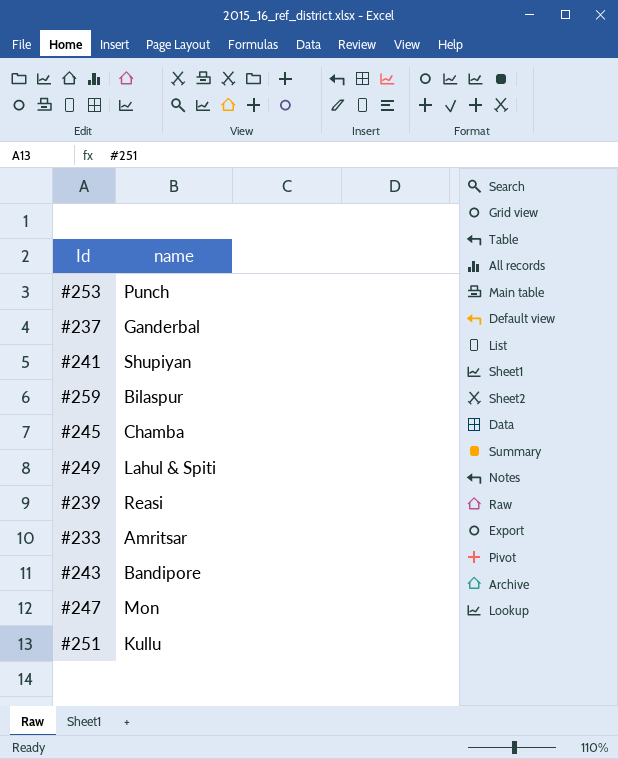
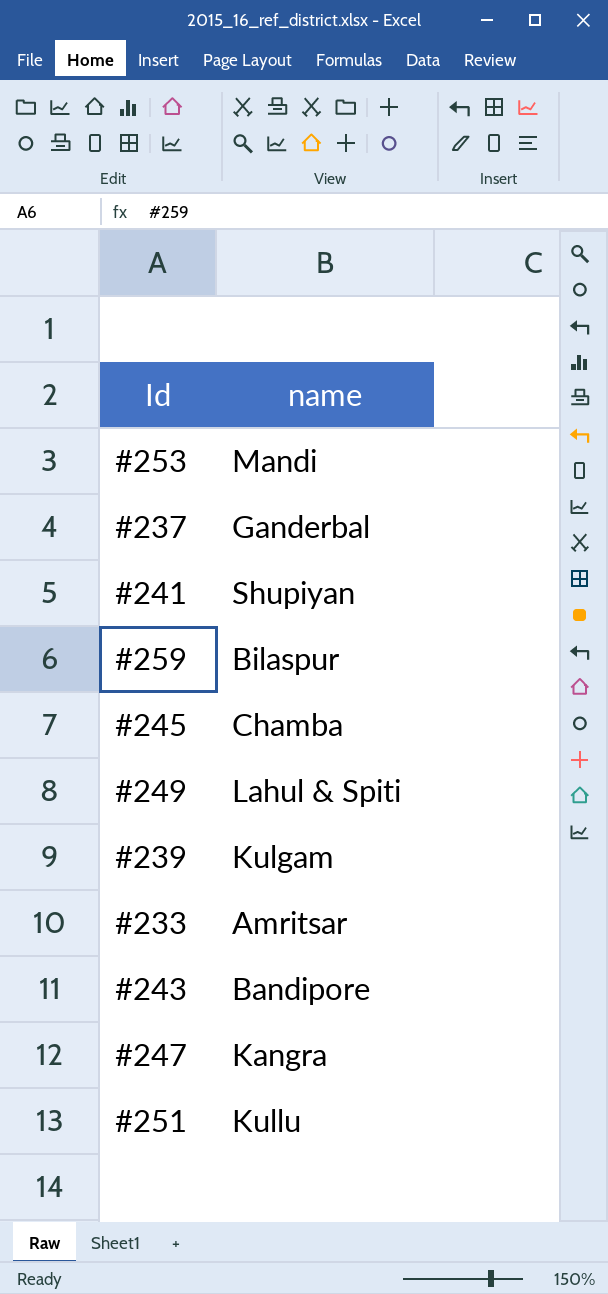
#253 | name: Punch -> Mandi
#239 | name: Reasi -> Kulgam
#247 | name: Mon -> Kangra

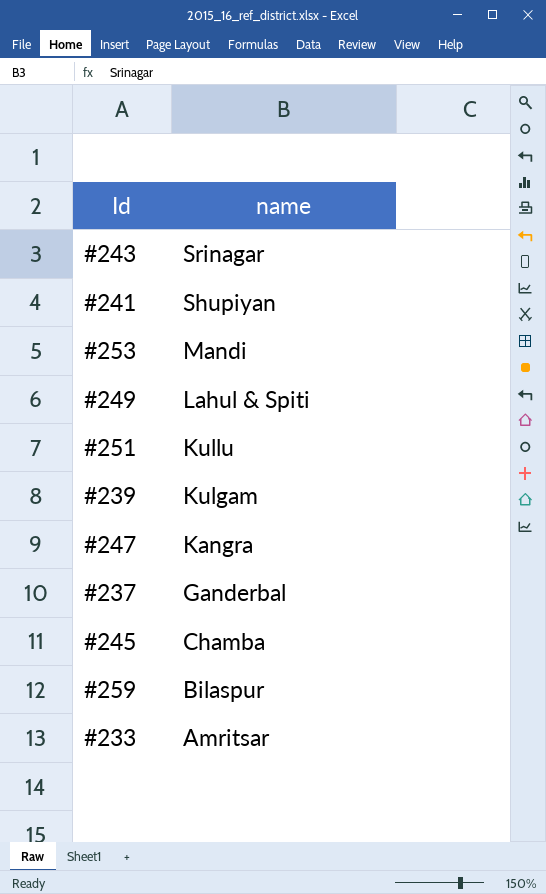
row order: none -> name descending
#243 | name: Bandipore -> Srinagar

